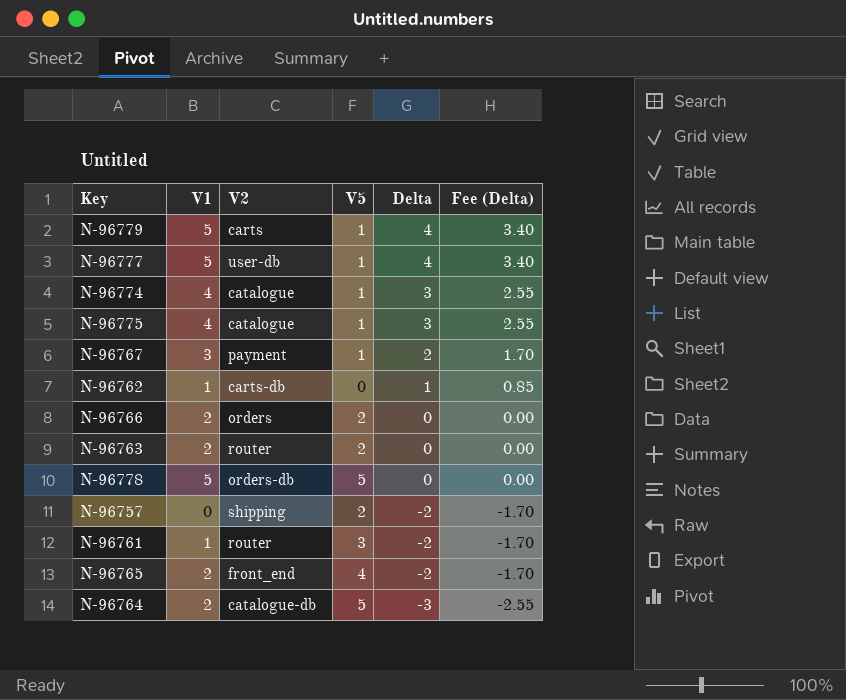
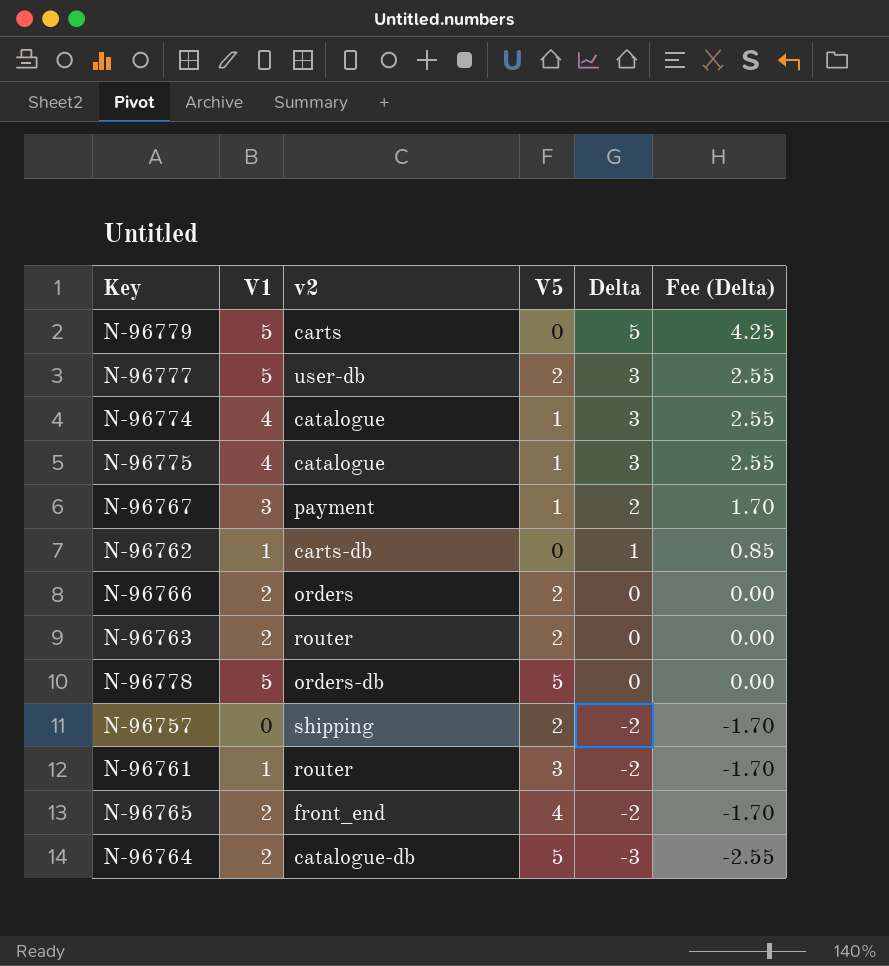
column name: V2 -> v2
N-96779 | V5: 1 -> 0
N-96779 | Delta: 4 -> 5
N-96779 | Fee (Delta): 3.40 -> 4.25
N-96777 | V5: 1 -> 2
N-96777 | Delta: 4 -> 3
N-96777 | Fee (Delta): 3.40 -> 2.55

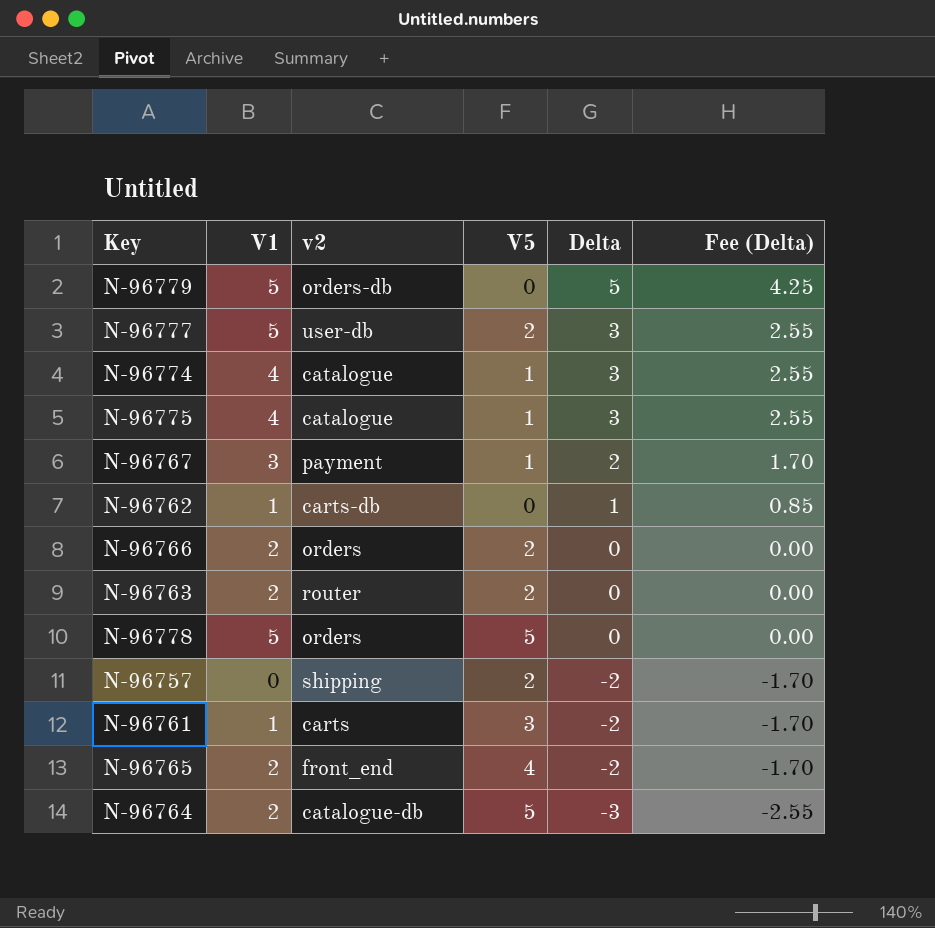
N-96779 | v2: carts -> orders-db
N-96778 | v2: orders-db -> orders
N-96761 | v2: router -> carts

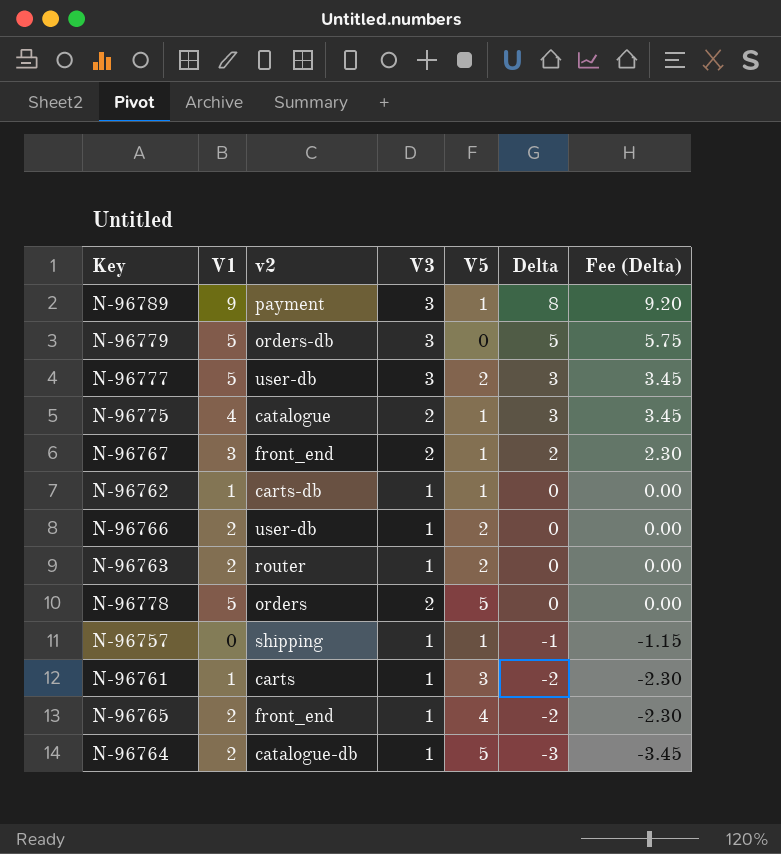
column V3 | position: none -> 4
column Fee (Delta) | formula: [Delta] * 0.85 -> [Delta] * 1.15
row N-96774: 4 | catalogue | 1 | 3 | 2.55 -> none
row N-96789: none -> 9 | payment | 3 | 1 | 8 | 9.20
N-96767 | v2: payment -> front_end
N-96762 | V5: 0 -> 1
N-96762 | Delta: 1 -> 0
N-96766 | v2: orders -> user-db
N-96757 | V5: 2 -> 1
N-96757 | Delta: -2 -> -1

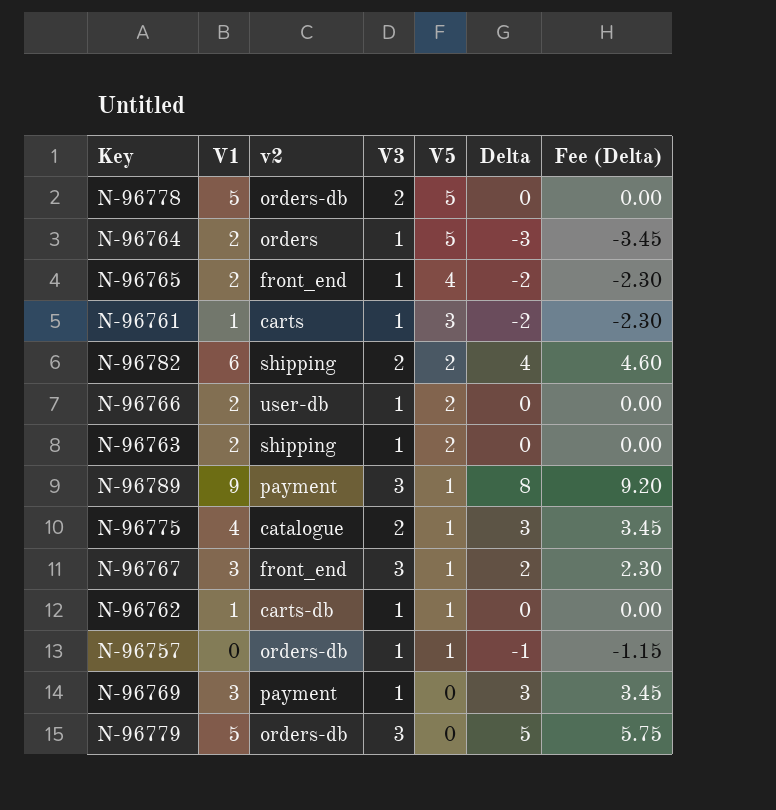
row order: Delta descending -> V5 descending
row N-96777: 5 | user-db | 3 | 2 | 3 | 3.45 -> none
N-96778 | v2: orders -> orders-db
N-96764 | v2: catalogue-db -> orders
row N-96782: none -> 6 | shipping | 2 | 2 | 4 | 4.60
N-96763 | v2: router -> shipping
N-96767 | V3: 2 -> 3
N-96757 | v2: shipping -> orders-db
row N-96769: none -> 3 | payment | 1 | 0 | 3 | 3.45

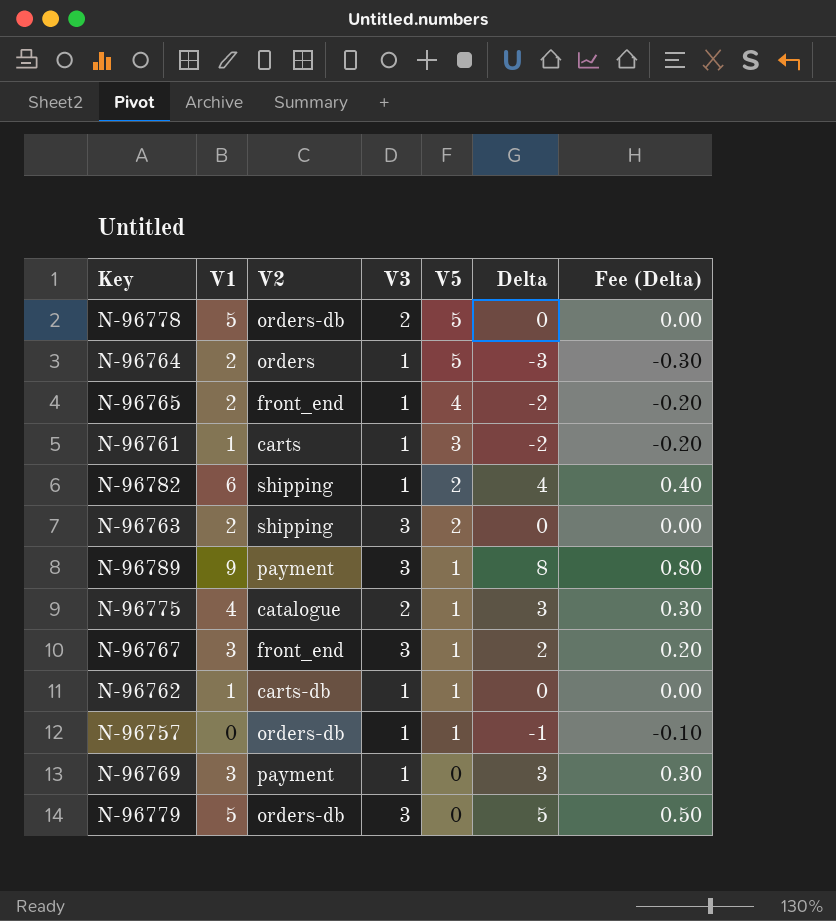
column name: v2 -> V2
column Fee (Delta) | formula: [Delta] * 1.15 -> [Delta] * 0.1
row N-96766: 2 | user-db | 1 | 2 | 0 | 0.00 -> none
N-96782 | V3: 2 -> 1
N-96763 | V3: 1 -> 3

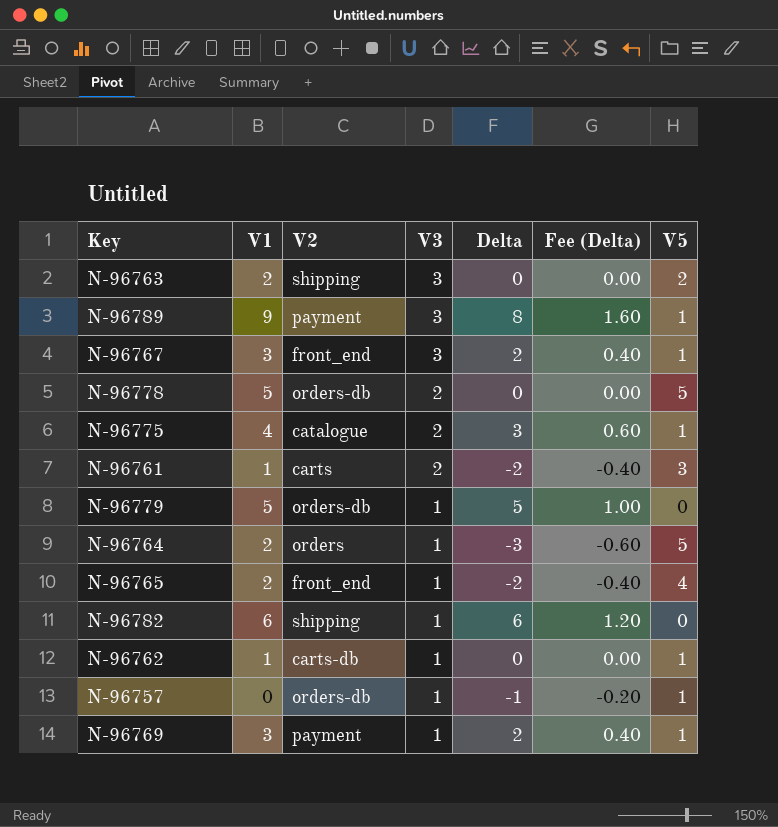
row order: V5 descending -> V3 descending
column Fee (Delta) | formula: [Delta] * 0.1 -> [Delta] * 0.2
column V5 | position: 5 -> 7
N-96761 | V3: 1 -> 2
N-96779 | V3: 3 -> 1
N-96782 | Delta: 4 -> 6
N-96782 | V5: 2 -> 0
N-96769 | Delta: 3 -> 2
N-96769 | V5: 0 -> 1

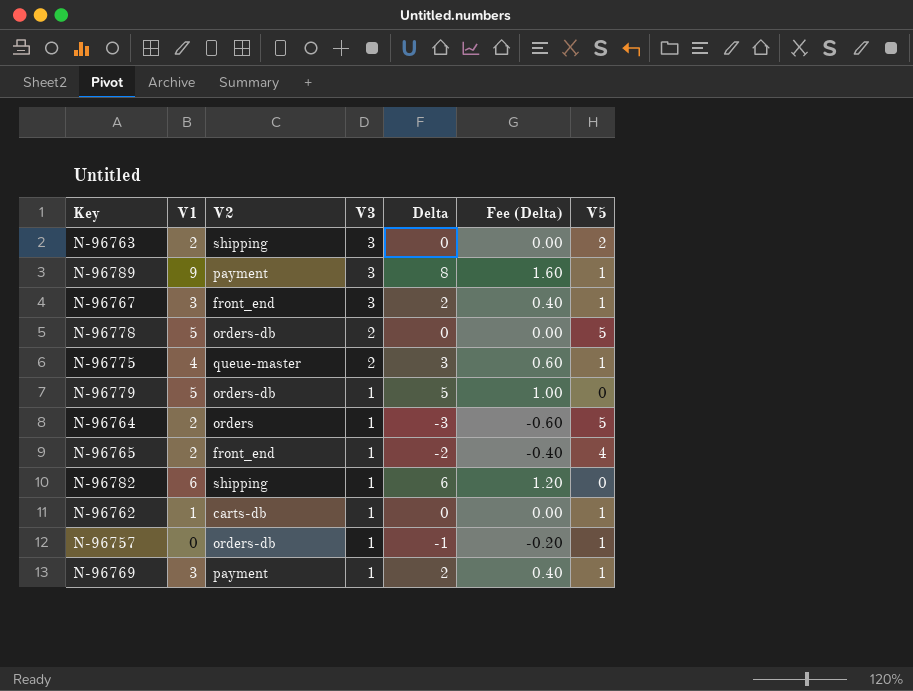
row N-96761: 1 | carts | 2 | -2 | -0.40 | 3 -> none
N-96775 | V2: catalogue -> queue-master

